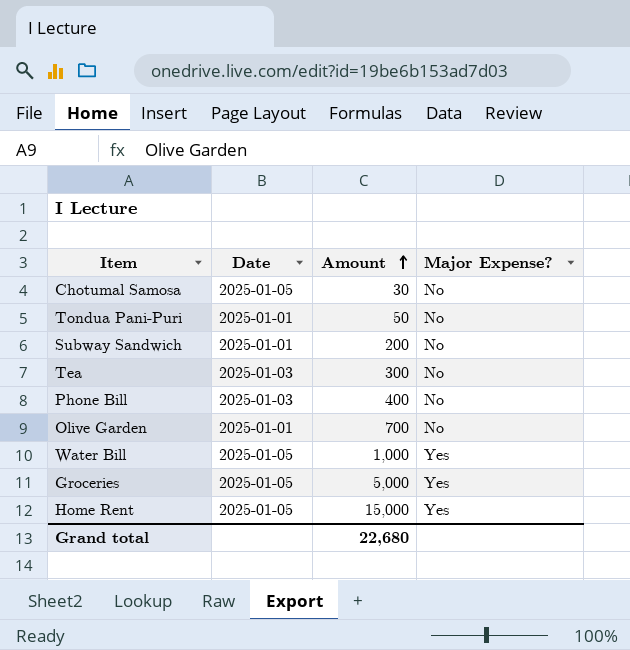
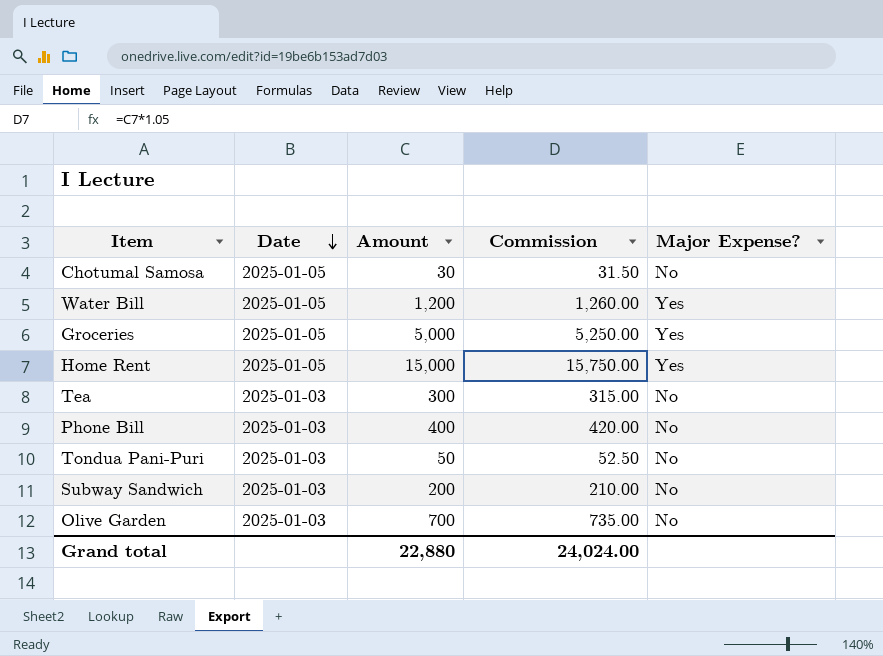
row order: Amount ascending -> Date descending
column Commission | formula: none -> [Amount] * 1.05
Water Bill | Amount: 1,000 -> 1,200
Tondua Pani-Puri | Date: 2025-01-01 -> 2025-01-03
Subway Sandwich | Date: 2025-01-01 -> 2025-01-03
Olive Garden | Date: 2025-01-01 -> 2025-01-03
Grand total | Amount: 22,680 -> 22,880

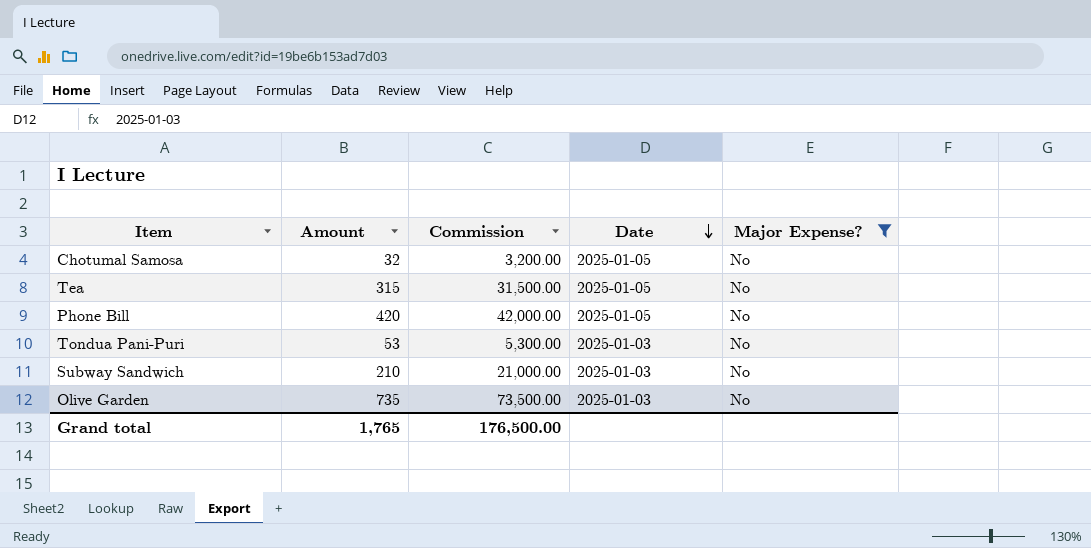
filter: none -> Major Expense? = No
column Commission | formula: [Amount] * 1.05 -> [Amount] * 100
column Date | position: 2 -> 4
Chotumal Samosa | Amount: 30 -> 32
Tea | Amount: 300 -> 315
Tea | Date: 2025-01-03 -> 2025-01-05
Phone Bill | Amount: 400 -> 420
Phone Bill | Date: 2025-01-03 -> 2025-01-05
Tondua Pani-Puri | Amount: 50 -> 53
Subway Sandwich | Amount: 200 -> 210
Olive Garden | Amount: 700 -> 735
Grand total | Amount: 22,880 -> 1,765
Grand total | Commission: 24,024.00 -> 176,500.00

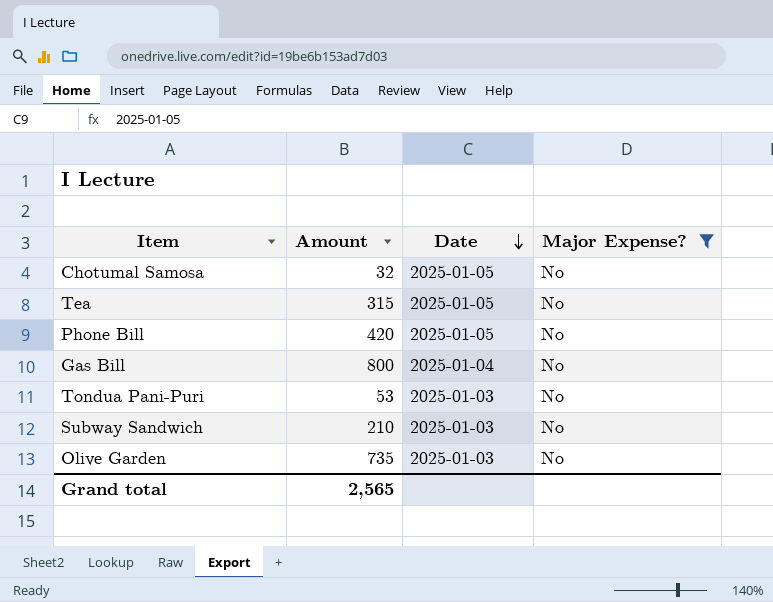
column Commission | formula: [Amount] * 100 -> none
row Gas Bill: none -> 800 | 2025-01-04 | No
Grand total | Amount: 1,765 -> 2,565

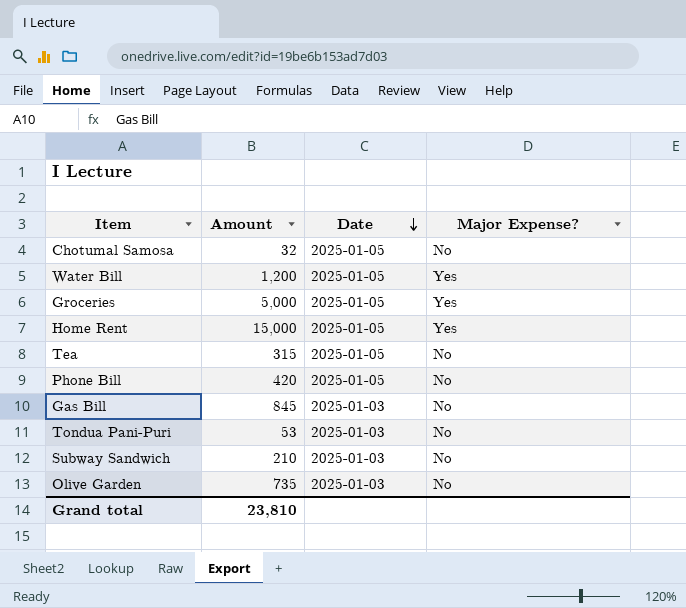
filter: Major Expense? = No -> none
Gas Bill | Amount: 800 -> 845
Gas Bill | Date: 2025-01-04 -> 2025-01-03
Grand total | Amount: 2,565 -> 23,810

